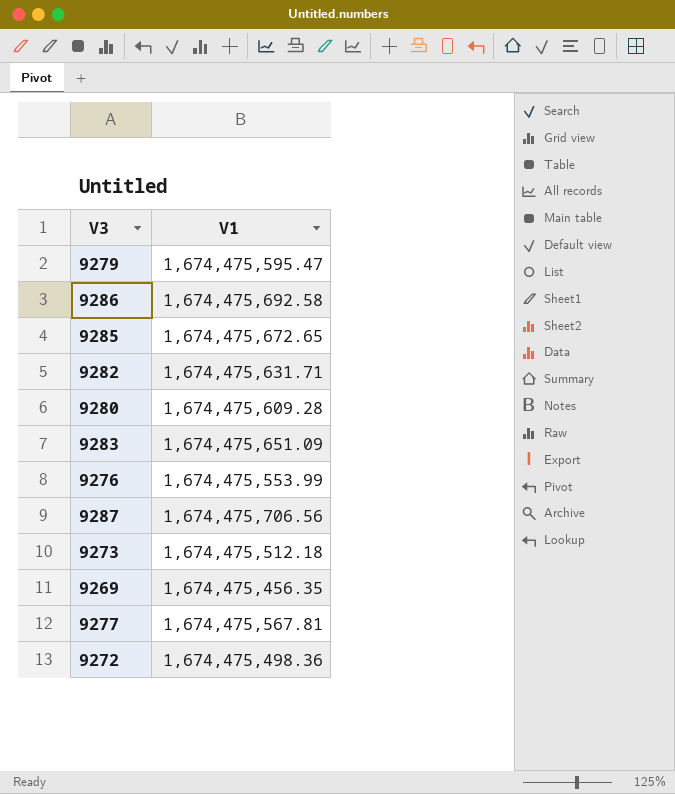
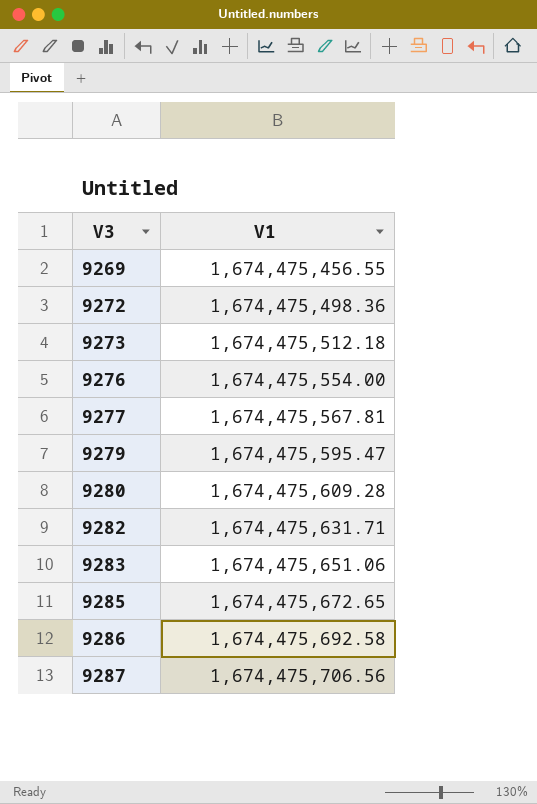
row order: none -> V3 ascending
9269 | V1: 1,674,475,456.35 -> 1,674,475,456.55
9276 | V1: 1,674,475,553.99 -> 1,674,475,554.00
9283 | V1: 1,674,475,651.09 -> 1,674,475,651.06

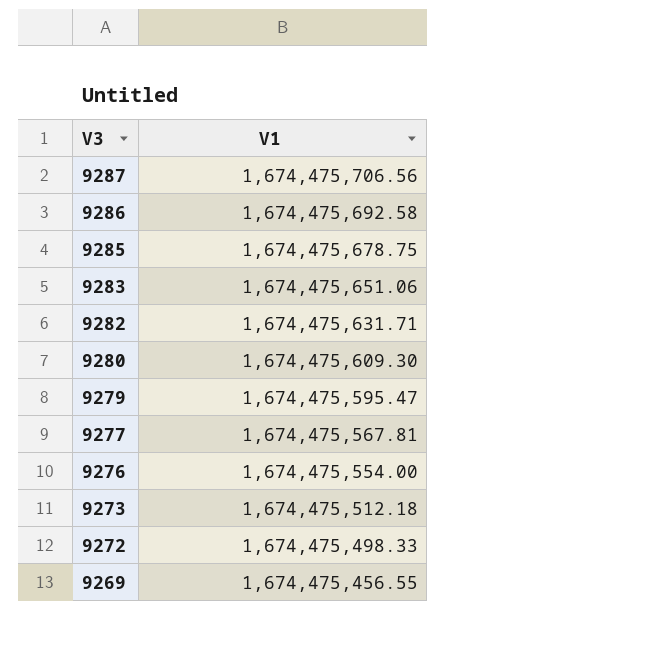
row order: V3 ascending -> V3 descending
9285 | V1: 1,674,475,672.65 -> 1,674,475,678.75
9280 | V1: 1,674,475,609.28 -> 1,674,475,609.30
9272 | V1: 1,674,475,498.36 -> 1,674,475,498.33

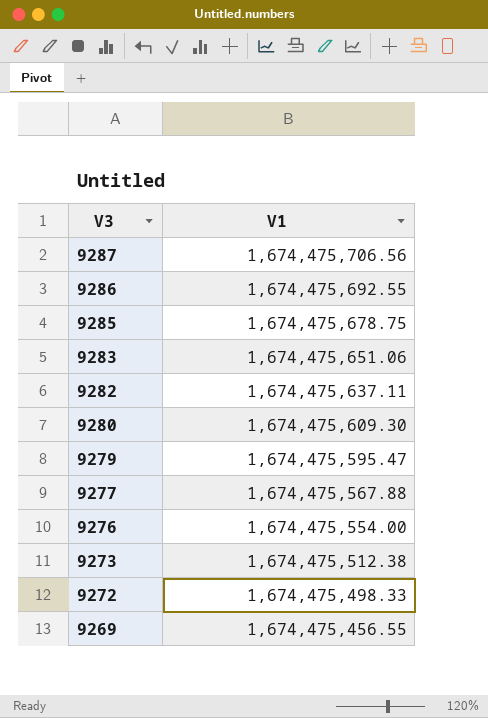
9286 | V1: 1,674,475,692.58 -> 1,674,475,692.55
9282 | V1: 1,674,475,631.71 -> 1,674,475,637.11
9277 | V1: 1,674,475,567.81 -> 1,674,475,567.88
9273 | V1: 1,674,475,512.18 -> 1,674,475,512.38

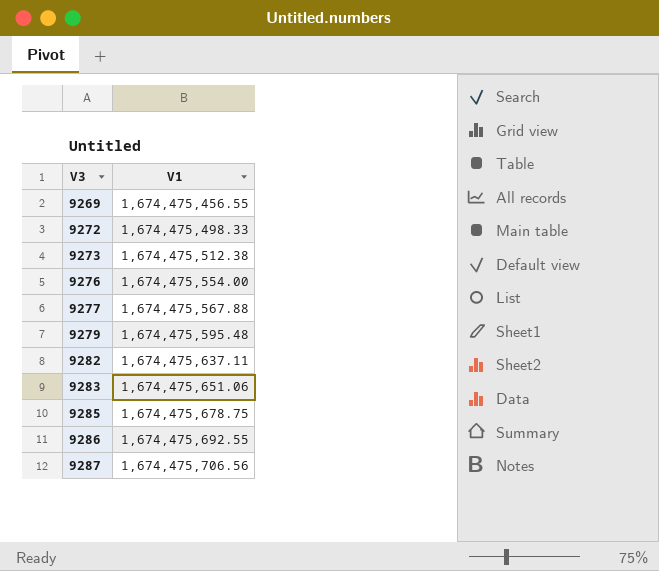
row order: V3 descending -> V3 ascending
row 9280: 1,674,475,609.30 -> none
9279 | V1: 1,674,475,595.47 -> 1,674,475,595.48

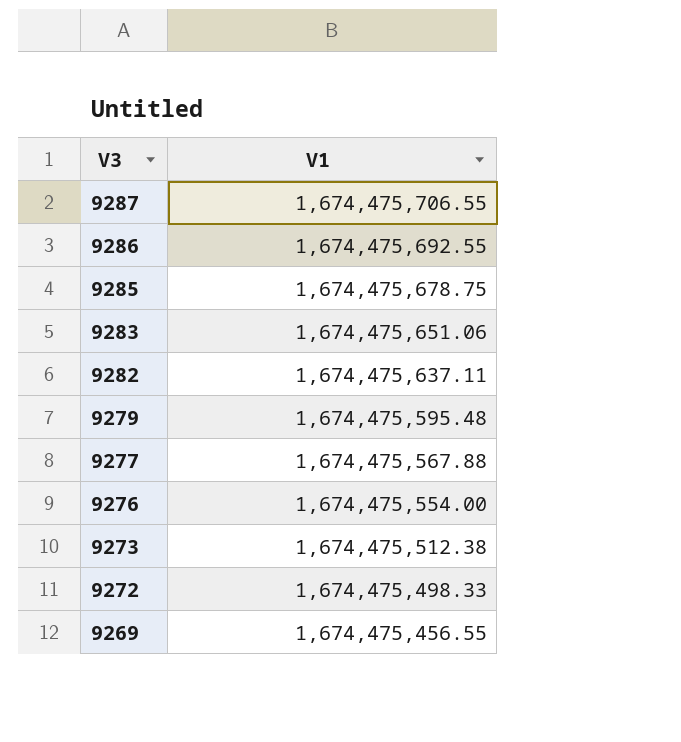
row order: V3 ascending -> V3 descending
9287 | V1: 1,674,475,706.56 -> 1,674,475,706.55

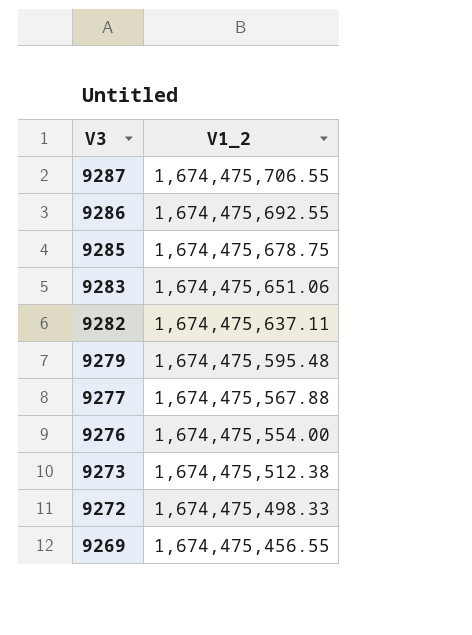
column name: V1 -> V1_2

